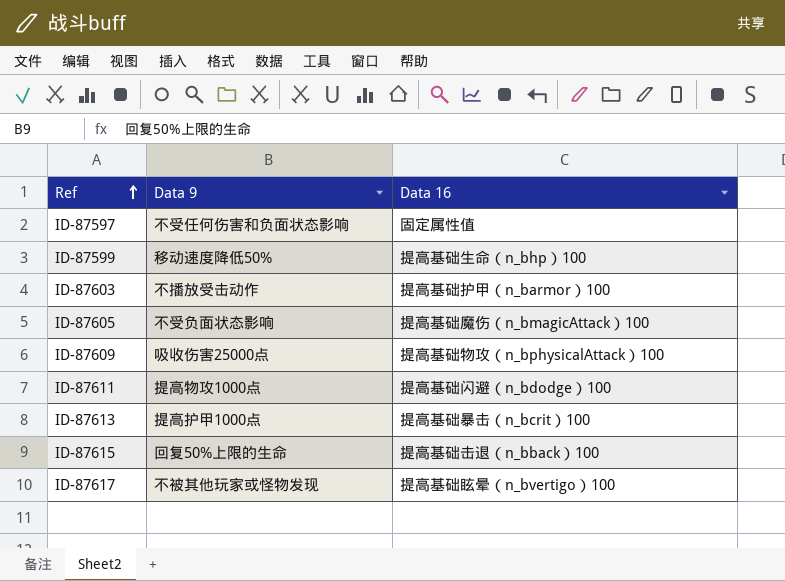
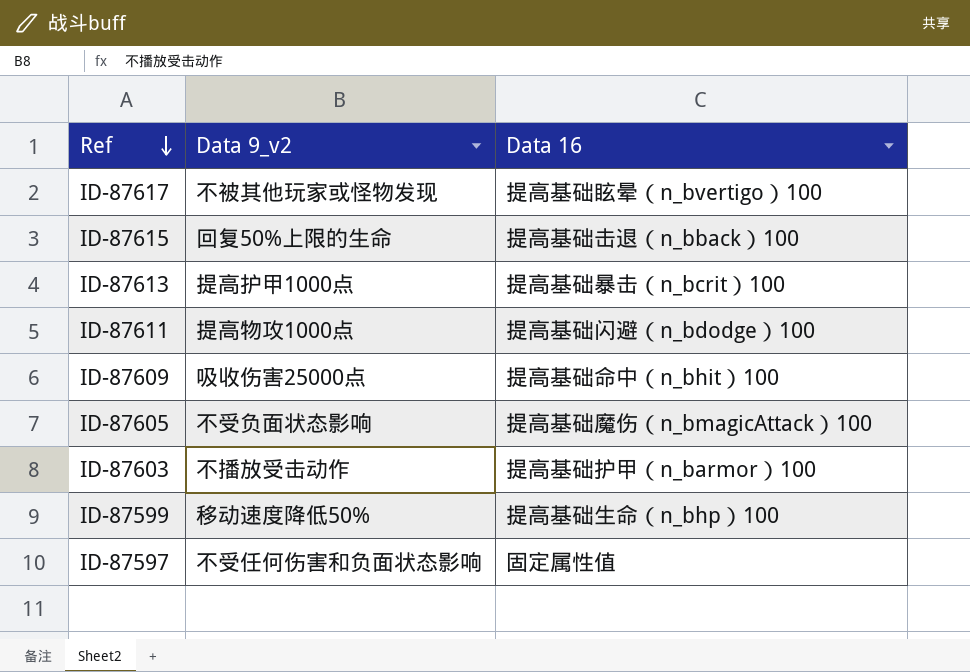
row order: Ref ascending -> Ref descending
column name: Data 9 -> Data 9_v2
ID-87609 | Data 16: 提高基础物攻（n_bphysicalAttack）100 -> 提高基础命中（n_bhit）100

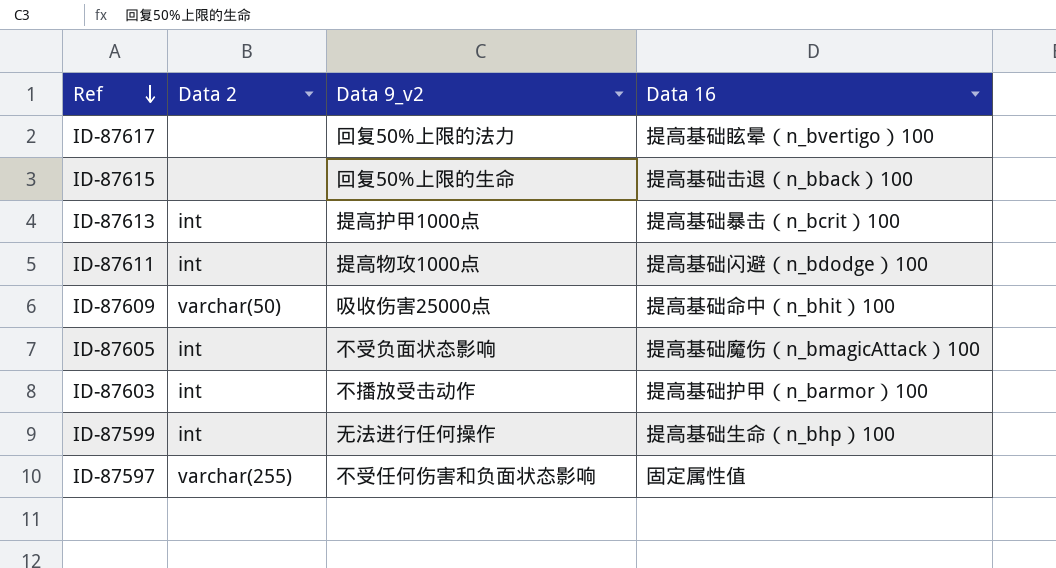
column Data 2 | position: none -> 2
ID-87617 | Data 9_v2: 不被其他玩家或怪物发现 -> 回复50%上限的法力
ID-87599 | Data 9_v2: 移动速度降低50% -> 无法进行任何操作

